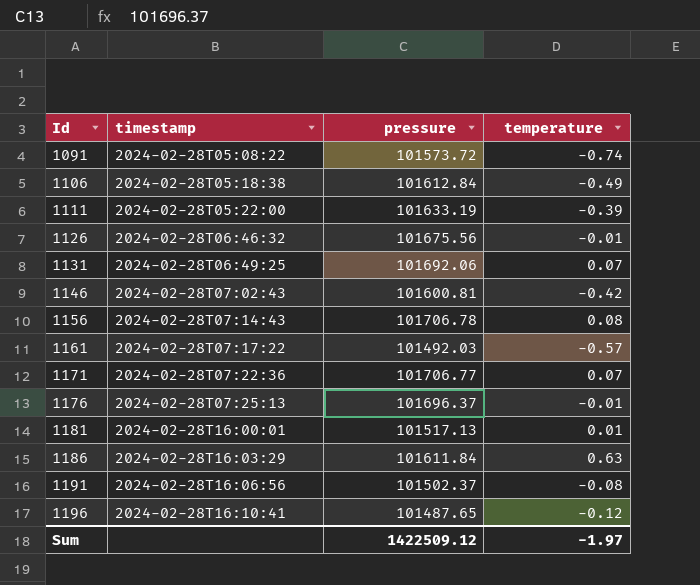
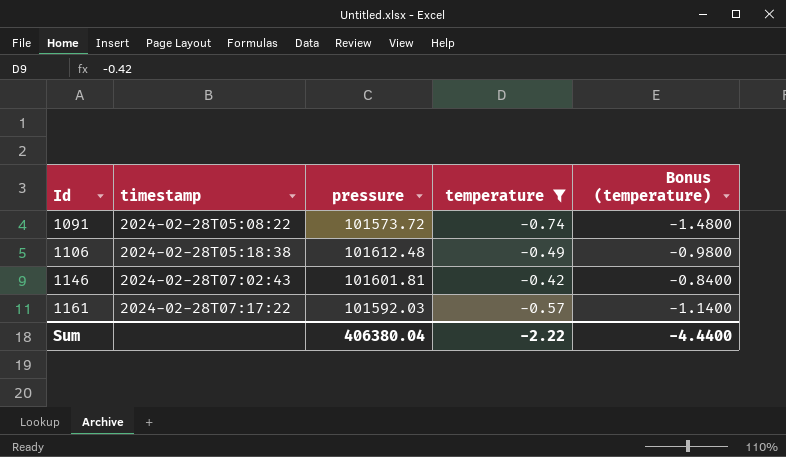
filter: none -> temperature <= -0.42
column Bonus (temperature) | formula: none -> [temperature] * 2
1106 | pressure: 101612.84 -> 101612.48
1146 | pressure: 101600.81 -> 101601.81
1161 | pressure: 101492.03 -> 101592.03
Sum | pressure: 1422509.12 -> 406380.04
Sum | temperature: -1.97 -> -2.22

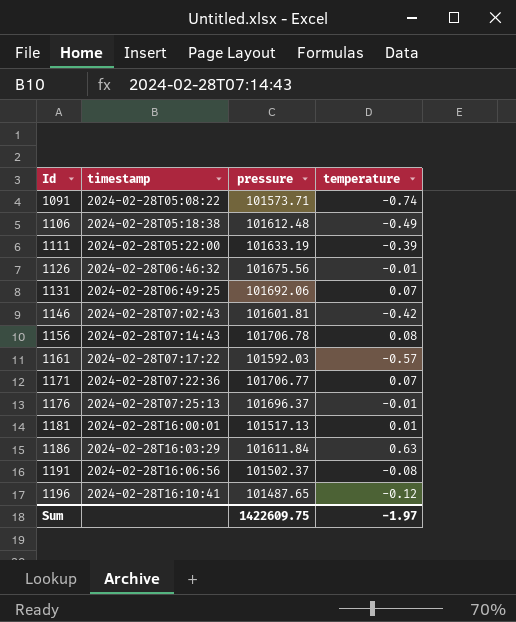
filter: temperature <= -0.42 -> none
column Bonus (temperature) | formula: [temperature] * 2 -> none
1091 | pressure: 101573.72 -> 101573.71
Sum | pressure: 406380.04 -> 1422609.75
Sum | temperature: -2.22 -> -1.97

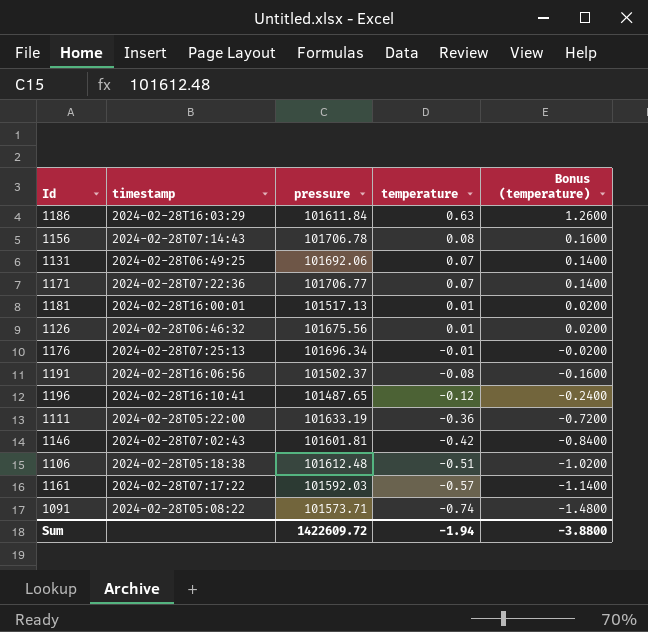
row order: Id ascending -> temperature descending
column Bonus (temperature) | formula: none -> [temperature] * 2
1126 | temperature: -0.01 -> 0.01
1176 | pressure: 101696.37 -> 101696.34
1111 | temperature: -0.39 -> -0.36
1106 | temperature: -0.49 -> -0.51
Sum | pressure: 1422609.75 -> 1422609.72
Sum | temperature: -1.97 -> -1.94

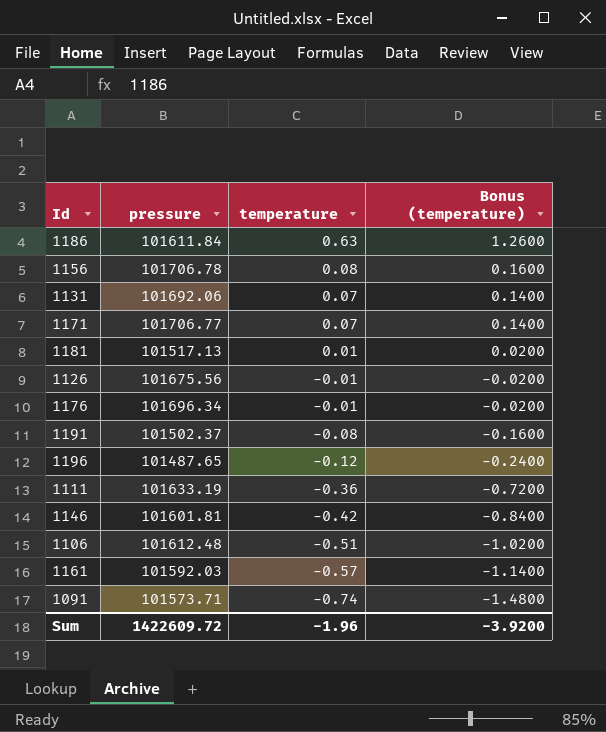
column timestamp | position: 2 -> none
1126 | temperature: 0.01 -> -0.01
1126 | Bonus (temperature): 0.0200 -> -0.0200
Sum | temperature: -1.94 -> -1.96
Sum | Bonus (temperature): -3.8800 -> -3.9200

